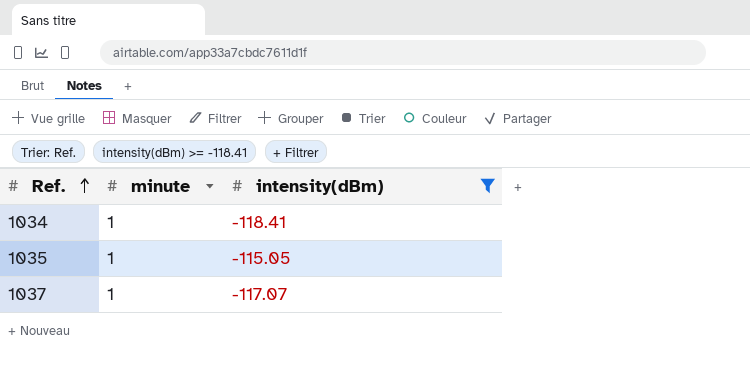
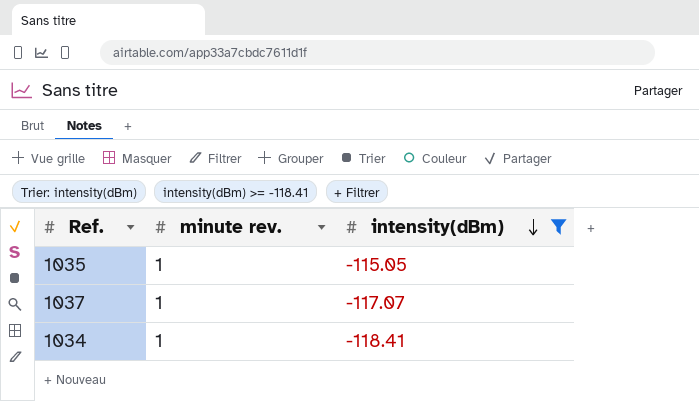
row order: Ref. ascending -> intensity(dBm) descending
column name: minute -> minute rev.

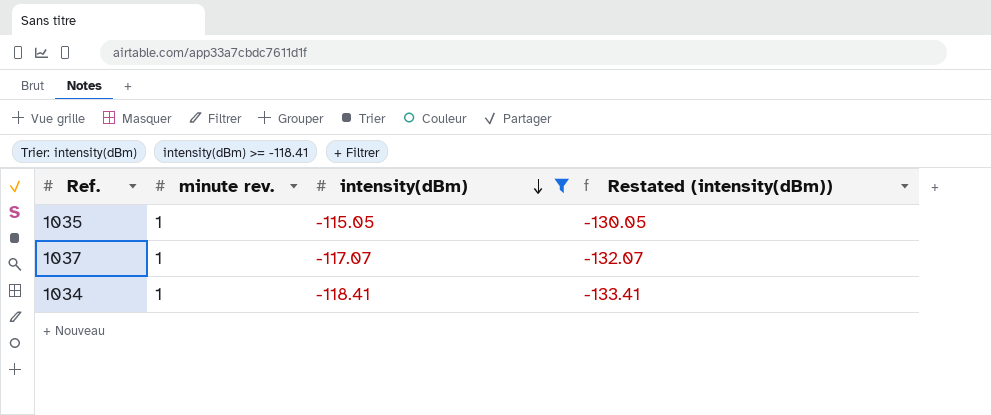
column Restated (intensity(dBm)) | formula: none -> [intensity(dBm)] - 15

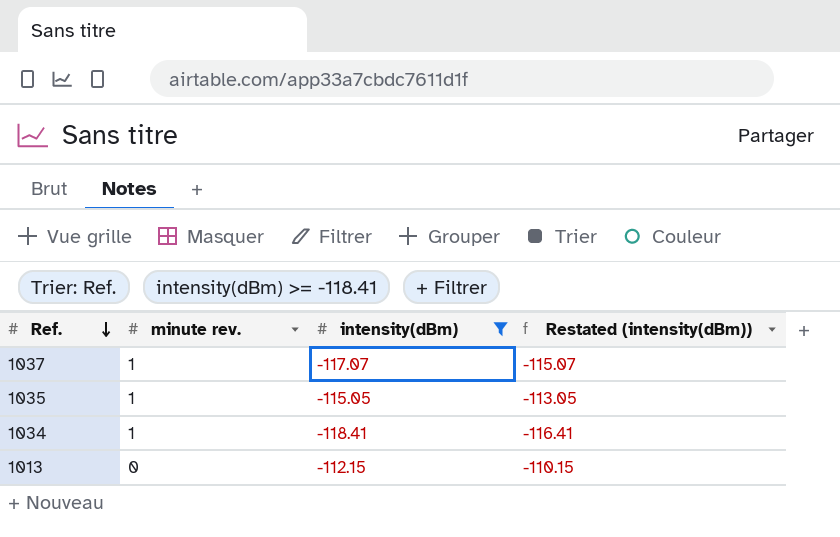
row order: intensity(dBm) descending -> Ref. descending
column Restated (intensity(dBm)) | formula: [intensity(dBm)] - 15 -> [intensity(dBm)] + 2
row 1013: none -> 0 | -112.15 | -110.15

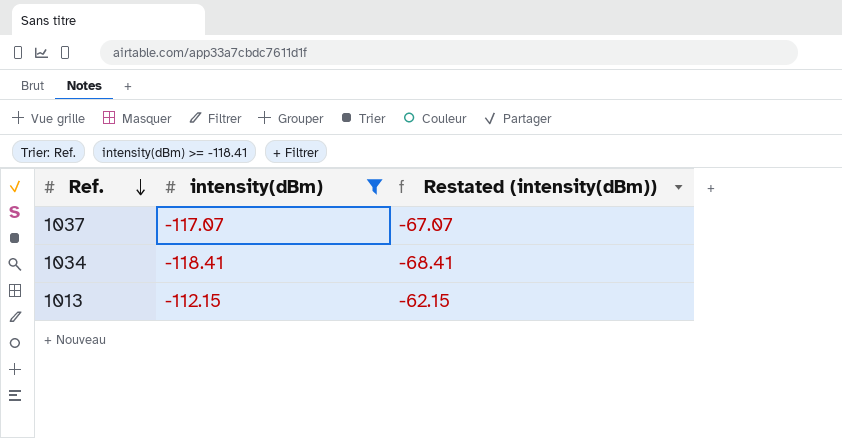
column minute rev. | position: 2 -> none
column Restated (intensity(dBm)) | formula: [intensity(dBm)] + 2 -> [intensity(dBm)] + 50
row 1035: 1 | -115.05 | -113.05 -> none

